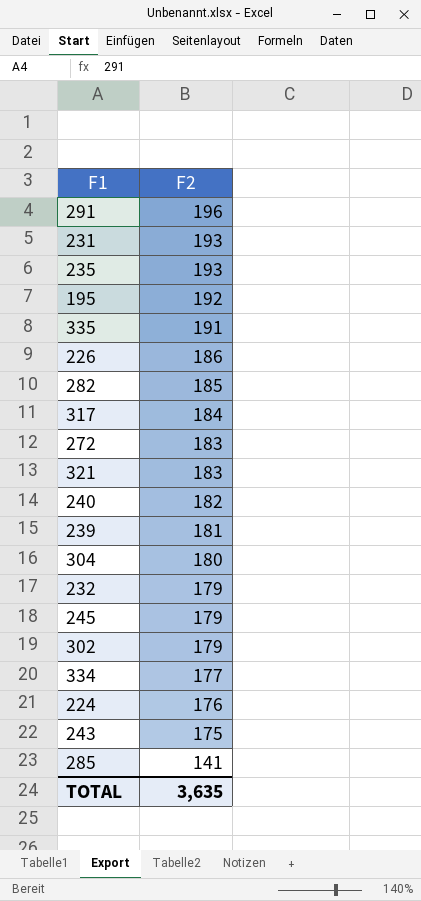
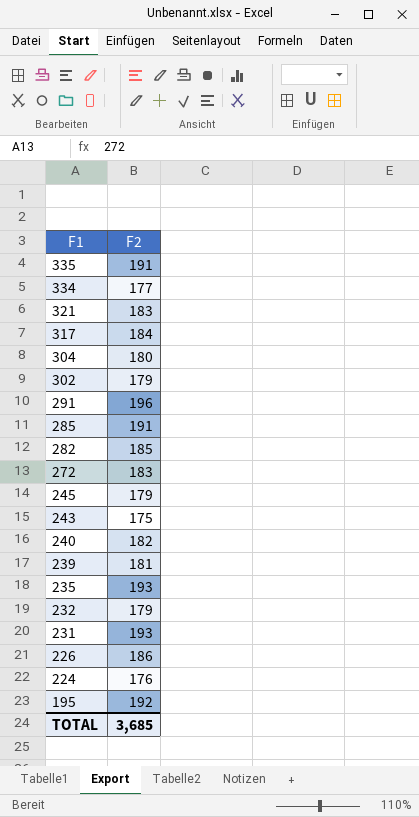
row order: F2 descending -> F1 descending
285 | F2: 141 -> 191
TOTAL | F2: 3,635 -> 3,685

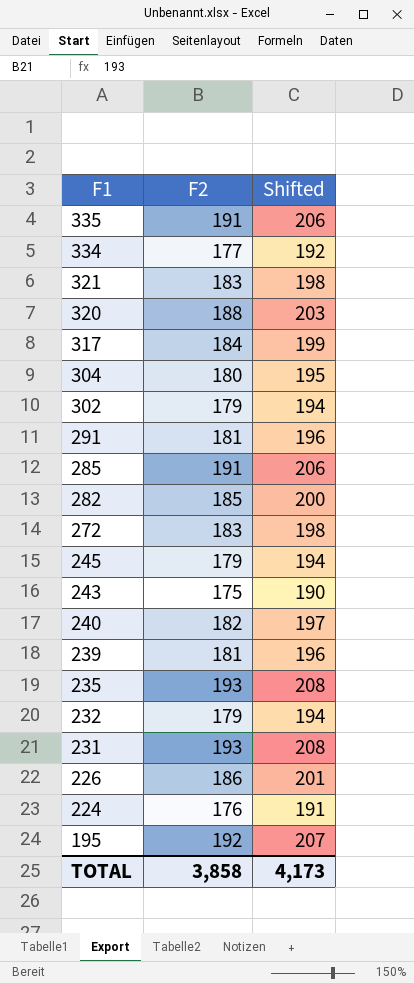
column Shifted | formula: none -> [F2] + 15
row 320: none -> 188 | 203
291 | F2: 196 -> 181
TOTAL | F2: 3,685 -> 3,858

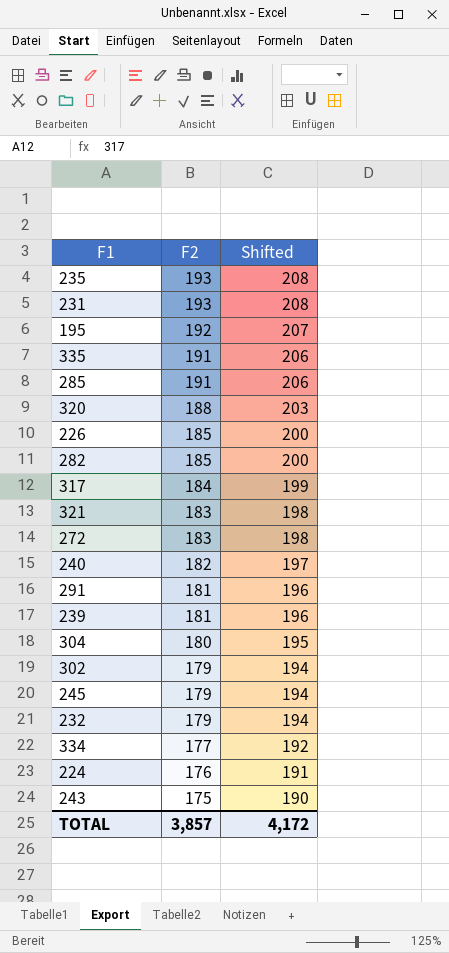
row order: F1 descending -> F2 descending
226 | F2: 186 -> 185
226 | Shifted: 201 -> 200
TOTAL | F2: 3,858 -> 3,857
TOTAL | Shifted: 4,173 -> 4,172

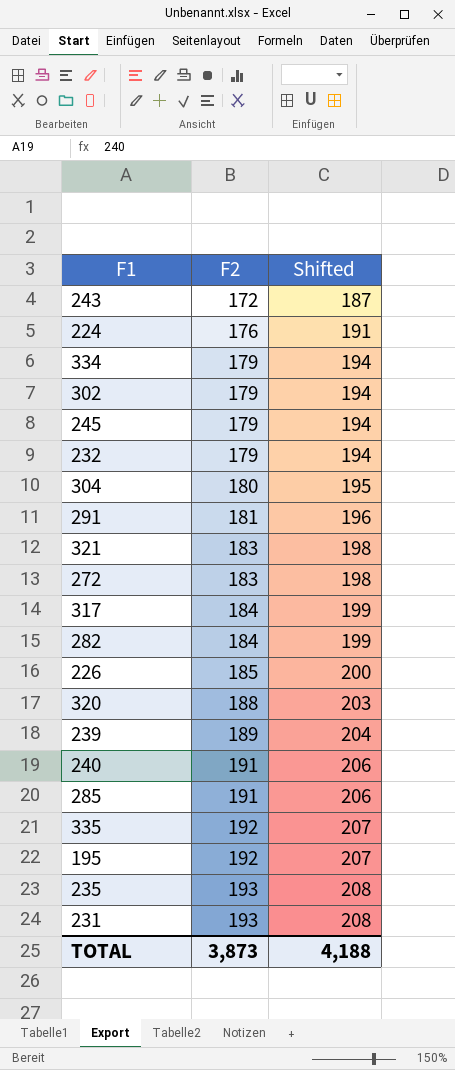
row order: F2 descending -> F2 ascending
243 | F2: 175 -> 172
243 | Shifted: 190 -> 187
334 | F2: 177 -> 179
334 | Shifted: 192 -> 194
282 | F2: 185 -> 184
282 | Shifted: 200 -> 199
239 | F2: 181 -> 189
239 | Shifted: 196 -> 204
240 | F2: 182 -> 191
240 | Shifted: 197 -> 206
335 | F2: 191 -> 192
335 | Shifted: 206 -> 207
TOTAL | F2: 3,857 -> 3,873
TOTAL | Shifted: 4,172 -> 4,188

